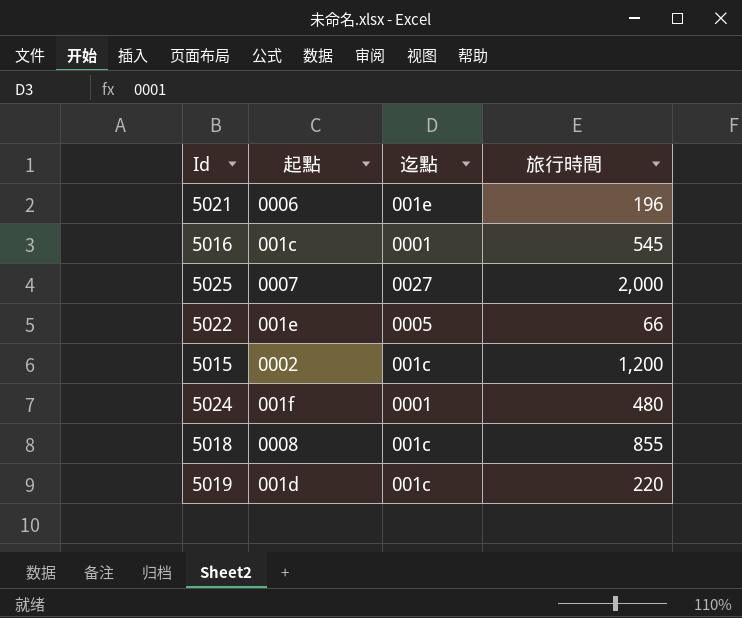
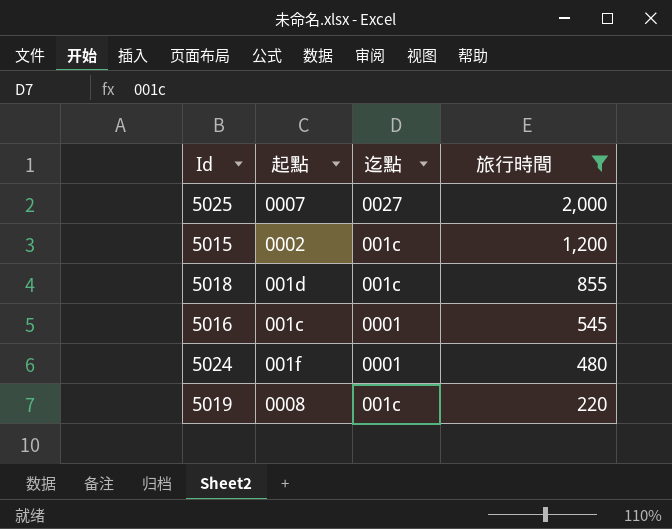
filter: none -> 旅行時間 >= 220
row order: none -> 旅行時間 descending
5018 | 起點: 0008 -> 001d
5019 | 起點: 001d -> 0008

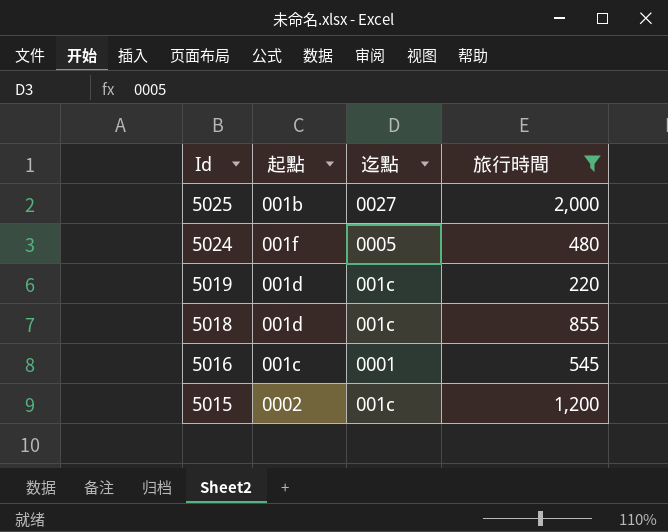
row order: 旅行時間 descending -> Id descending
5025 | 起點: 0007 -> 001b
5024 | 迄點: 0001 -> 0005
5019 | 起點: 0008 -> 001d

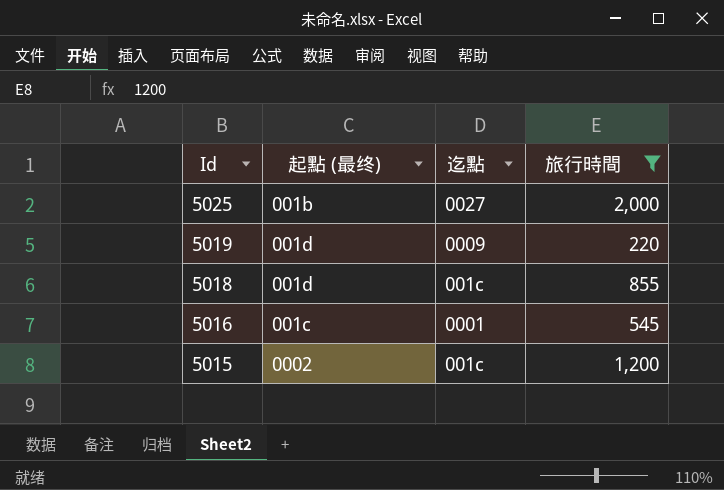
column name: 起點 -> 起點 (最终)
row 5024: 001f | 0005 | 480 -> none
5019 | 迄點: 001c -> 0009

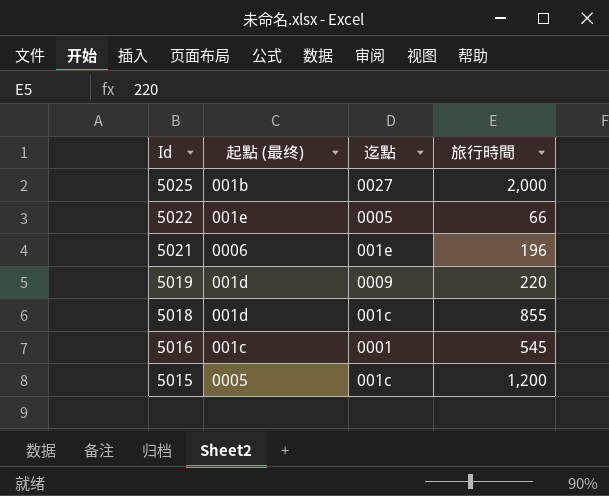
filter: 旅行時間 >= 220 -> none
5015 | 起點 (最终): 0002 -> 0005

